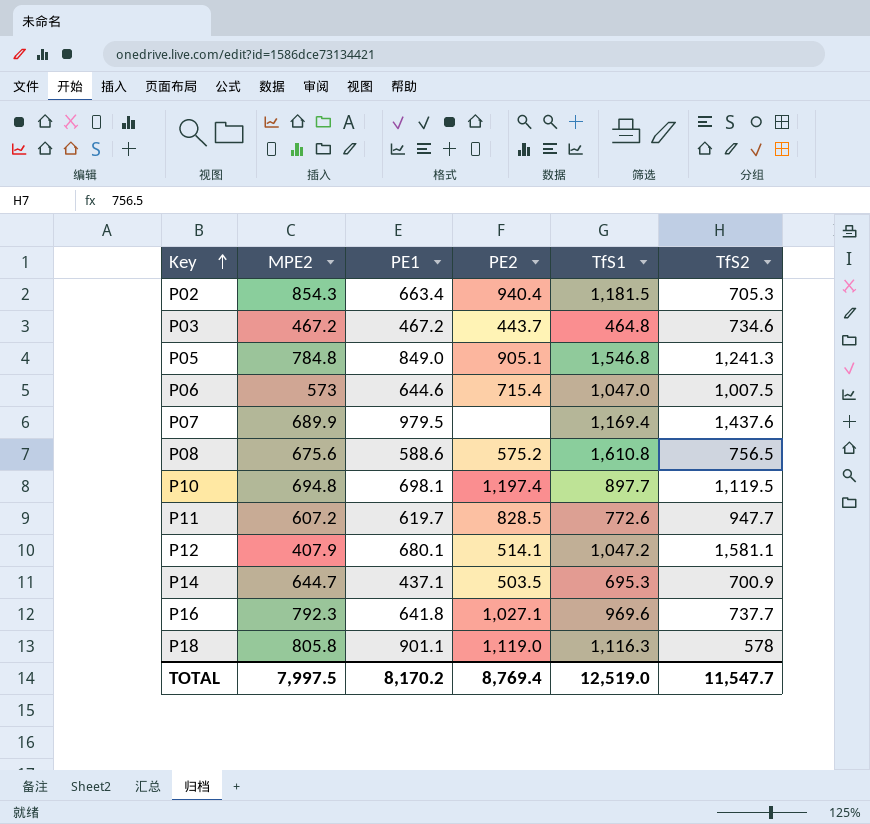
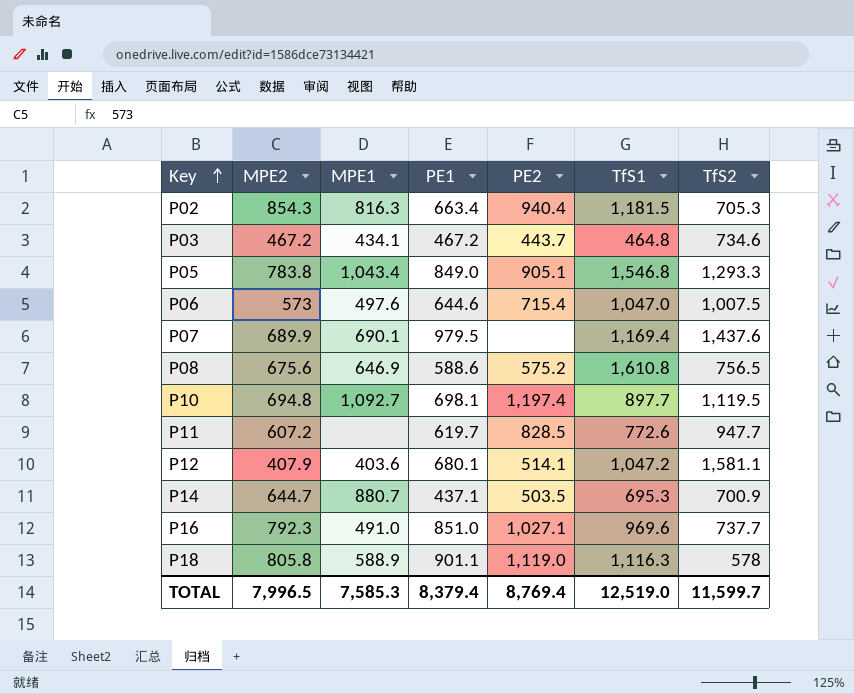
column MPE1 | position: none -> 3
P05 | MPE2: 784.8 -> 783.8
P05 | TfS2: 1,241.3 -> 1,293.3
P16 | PE1: 641.8 -> 851.0
TOTAL | MPE2: 7,997.5 -> 7,996.5
TOTAL | PE1: 8,170.2 -> 8,379.4
TOTAL | TfS2: 11,547.7 -> 11,599.7

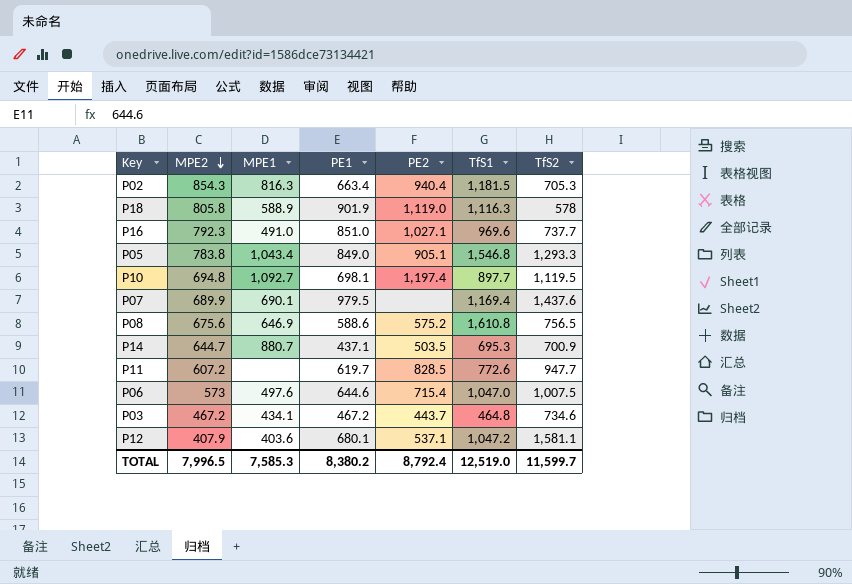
row order: Key ascending -> MPE2 descending
P18 | PE1: 901.1 -> 901.9
P12 | PE2: 514.1 -> 537.1
TOTAL | PE1: 8,379.4 -> 8,380.2
TOTAL | PE2: 8,769.4 -> 8,792.4

